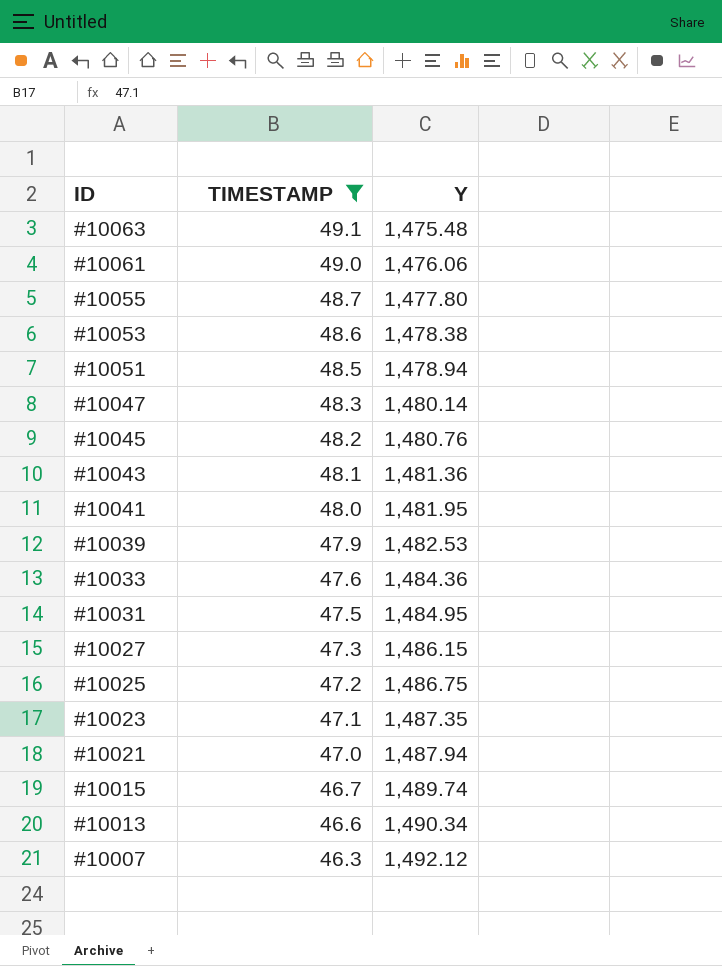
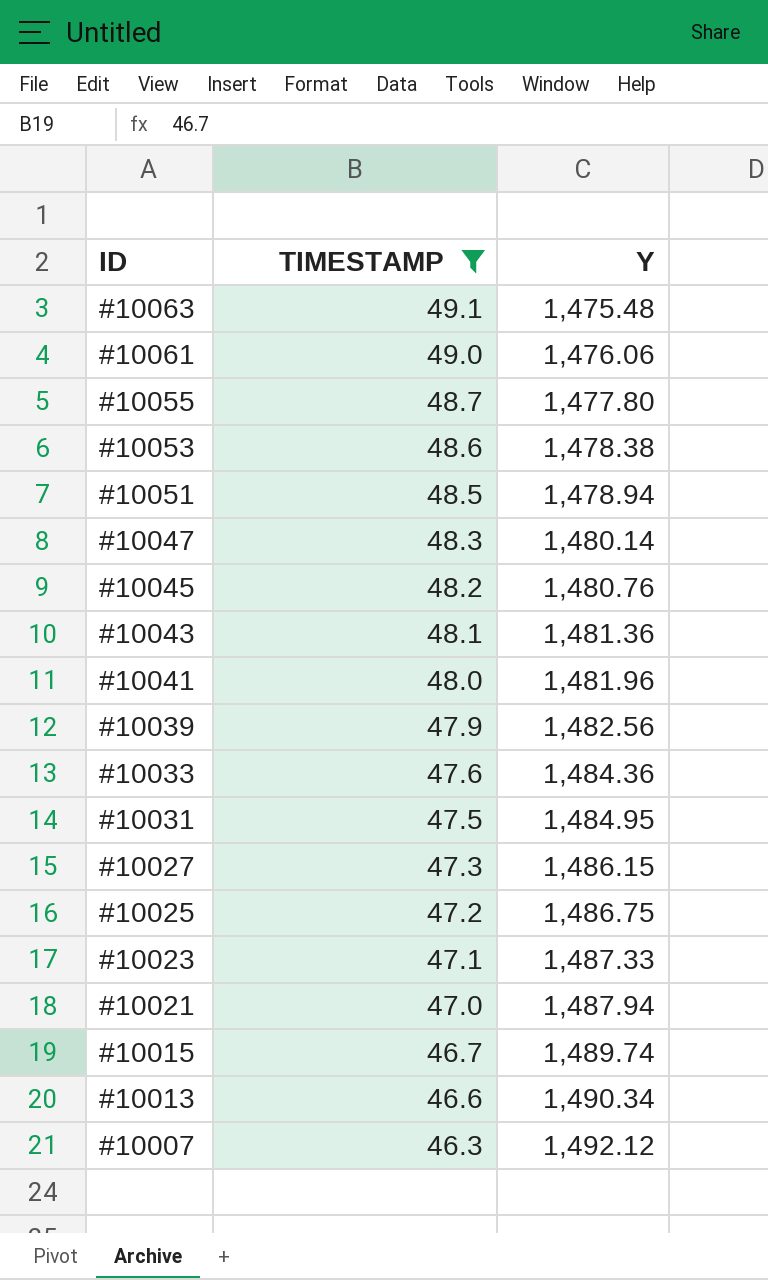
#10041 | Y: 1,481.95 -> 1,481.96
#10039 | Y: 1,482.53 -> 1,482.56
#10023 | Y: 1,487.35 -> 1,487.33

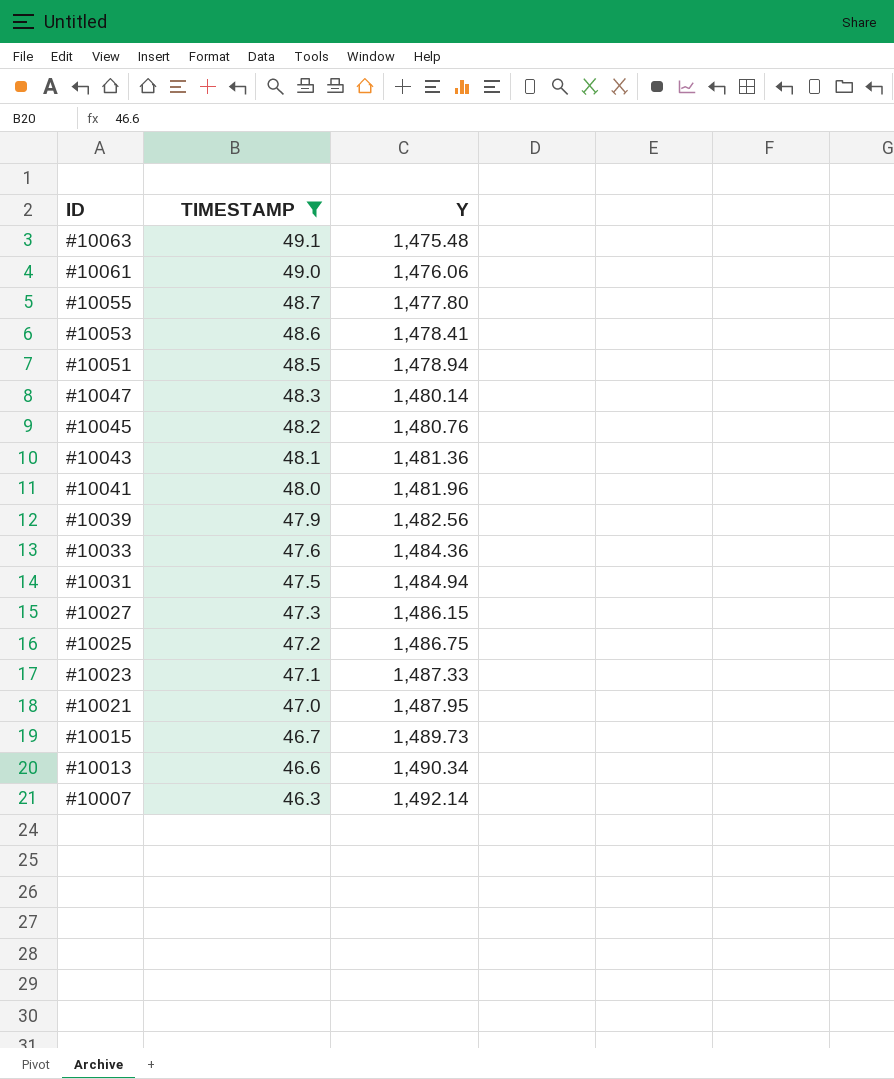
#10053 | Y: 1,478.38 -> 1,478.41
#10031 | Y: 1,484.95 -> 1,484.94
#10021 | Y: 1,487.94 -> 1,487.95
#10015 | Y: 1,489.74 -> 1,489.73
#10007 | Y: 1,492.12 -> 1,492.14

